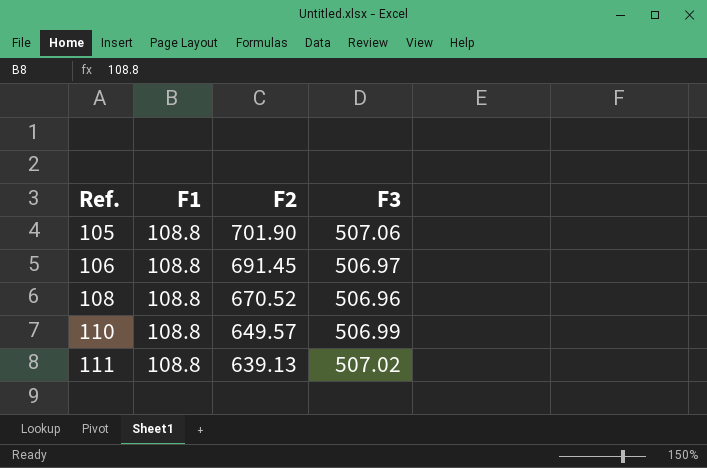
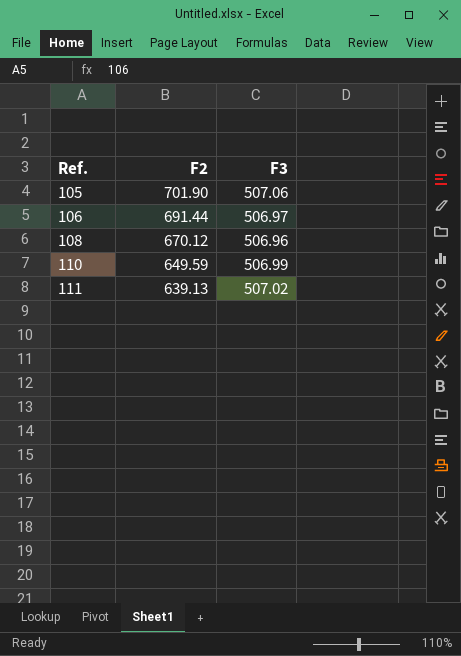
column F1 | position: 2 -> none
106 | F2: 691.45 -> 691.44
108 | F2: 670.52 -> 670.12
110 | F2: 649.57 -> 649.59

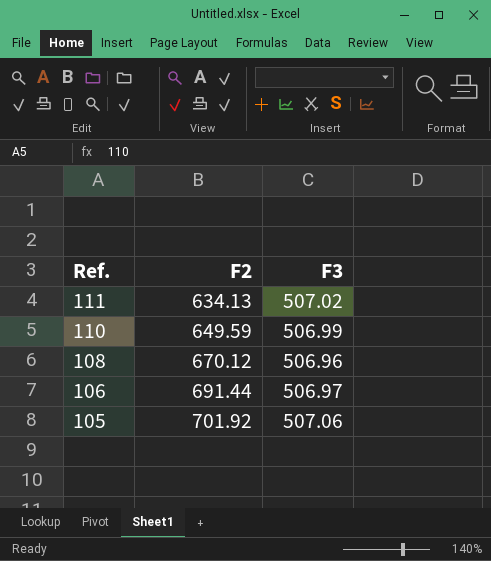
row order: Ref. ascending -> Ref. descending
111 | F2: 639.13 -> 634.13
105 | F2: 701.90 -> 701.92

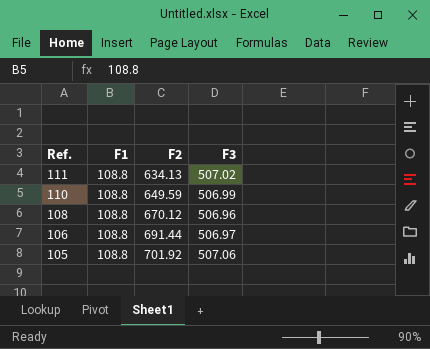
column F1 | position: none -> 2

